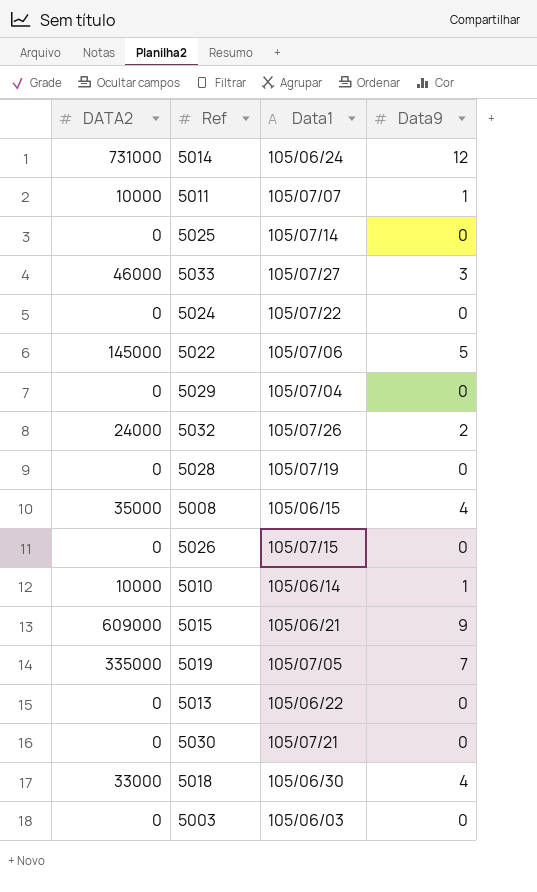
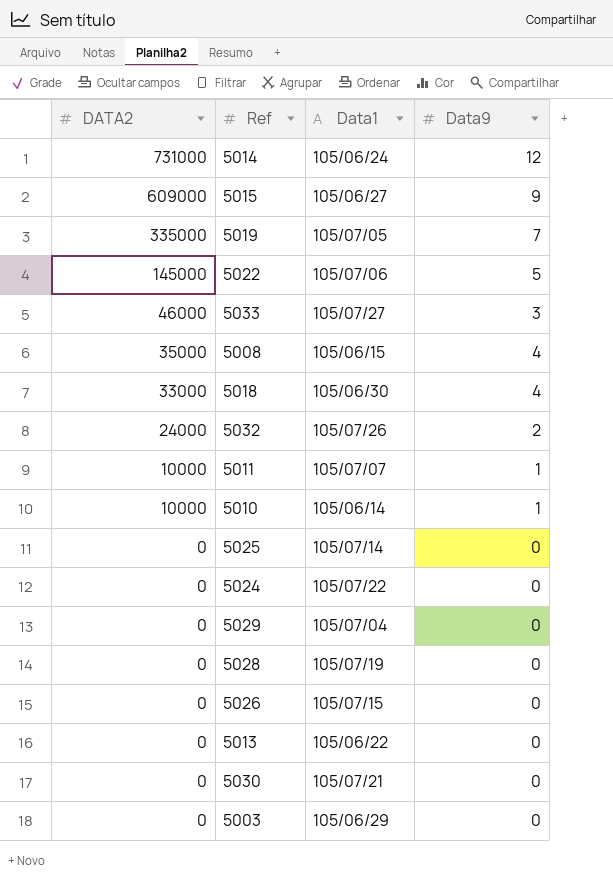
row order: none -> DATA2 descending
5015 | Data1: 105/06/21 -> 105/06/27
5003 | Data1: 105/06/03 -> 105/06/29

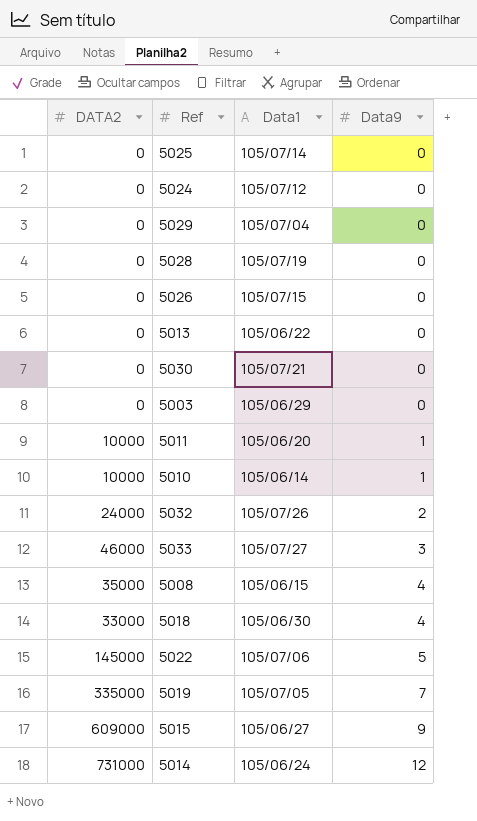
row order: DATA2 descending -> Data9 ascending
5024 | Data1: 105/07/22 -> 105/07/12
5011 | Data1: 105/07/07 -> 105/06/20

